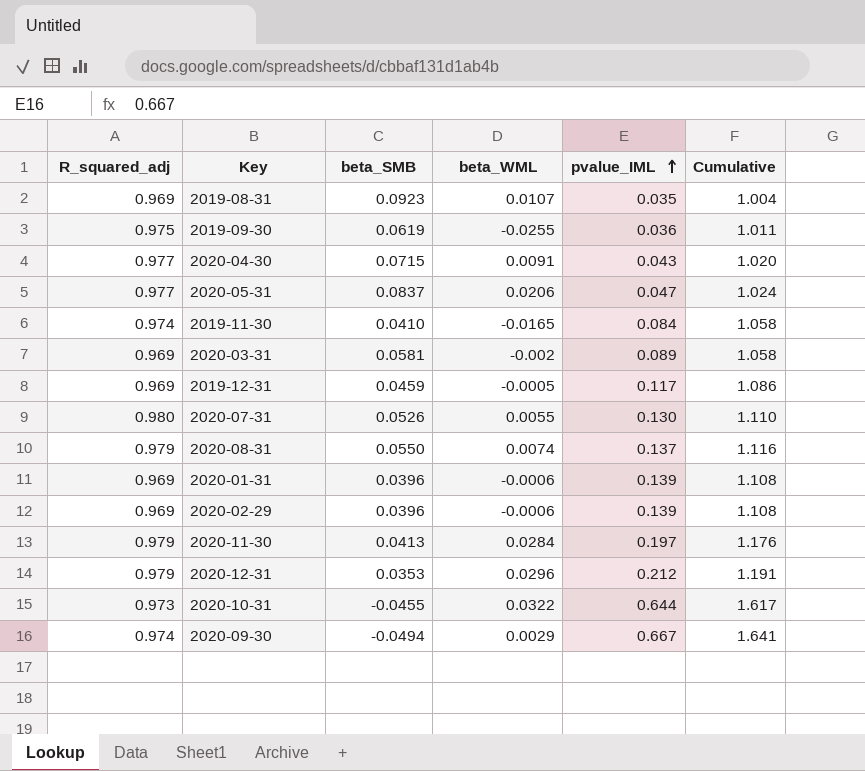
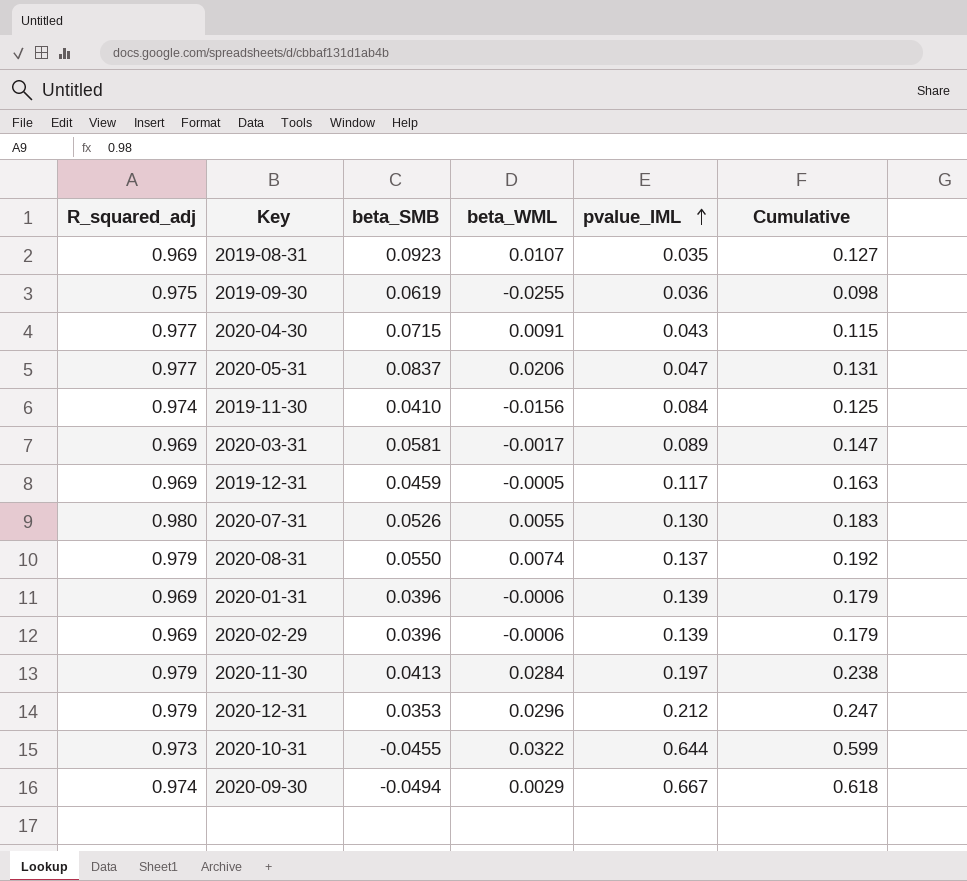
column Cumulative | formula: [R_squared_adj] + [pvalue_IML] -> [beta_SMB] + [pvalue_IML]
2019-11-30 | beta_WML: -0.0165 -> -0.0156
2020-03-31 | beta_WML: -0.002 -> -0.0017

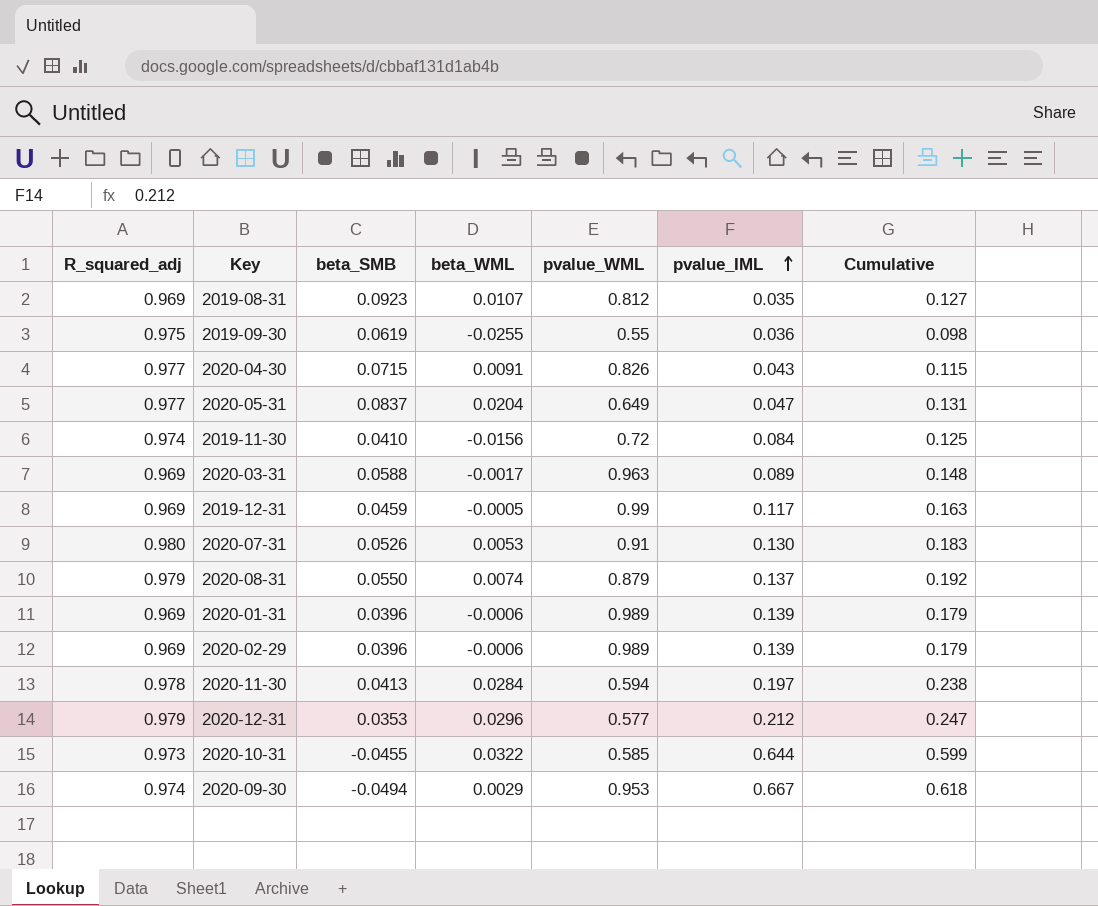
column pvalue_WML | position: none -> 5
2020-05-31 | beta_WML: 0.0206 -> 0.0204
2020-03-31 | beta_SMB: 0.0581 -> 0.0588
2020-03-31 | Cumulative: 0.147 -> 0.148
2020-07-31 | beta_WML: 0.0055 -> 0.0053
2020-11-30 | R_squared_adj: 0.979 -> 0.978

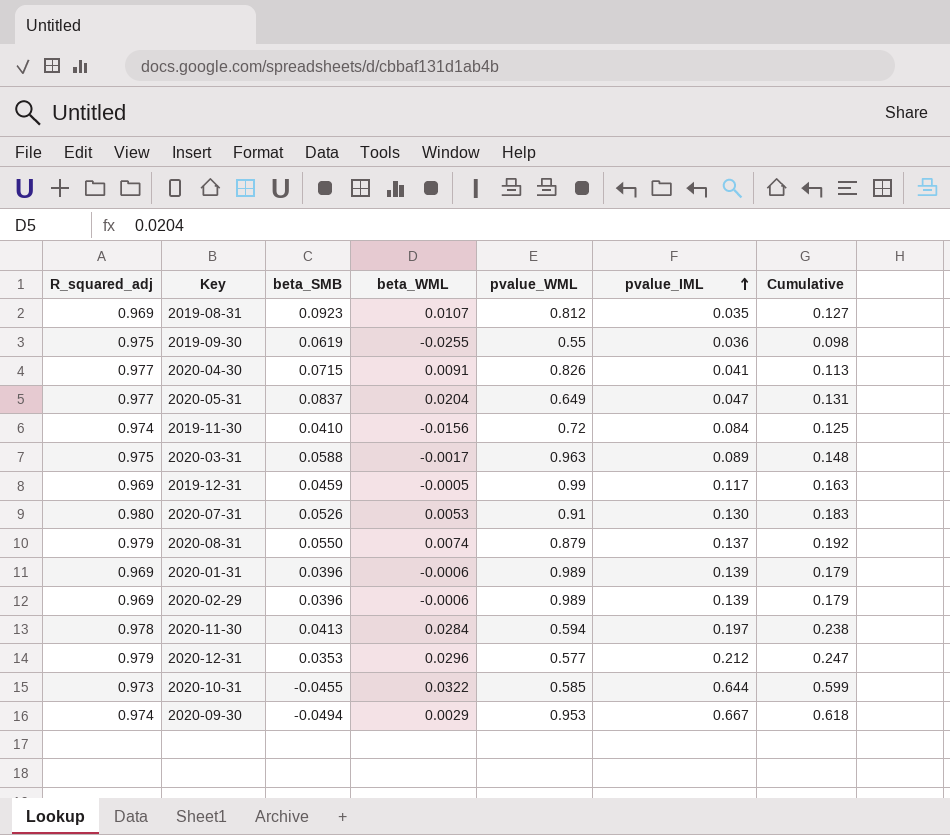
2020-04-30 | pvalue_IML: 0.043 -> 0.041
2020-04-30 | Cumulative: 0.115 -> 0.113
2020-03-31 | R_squared_adj: 0.969 -> 0.975

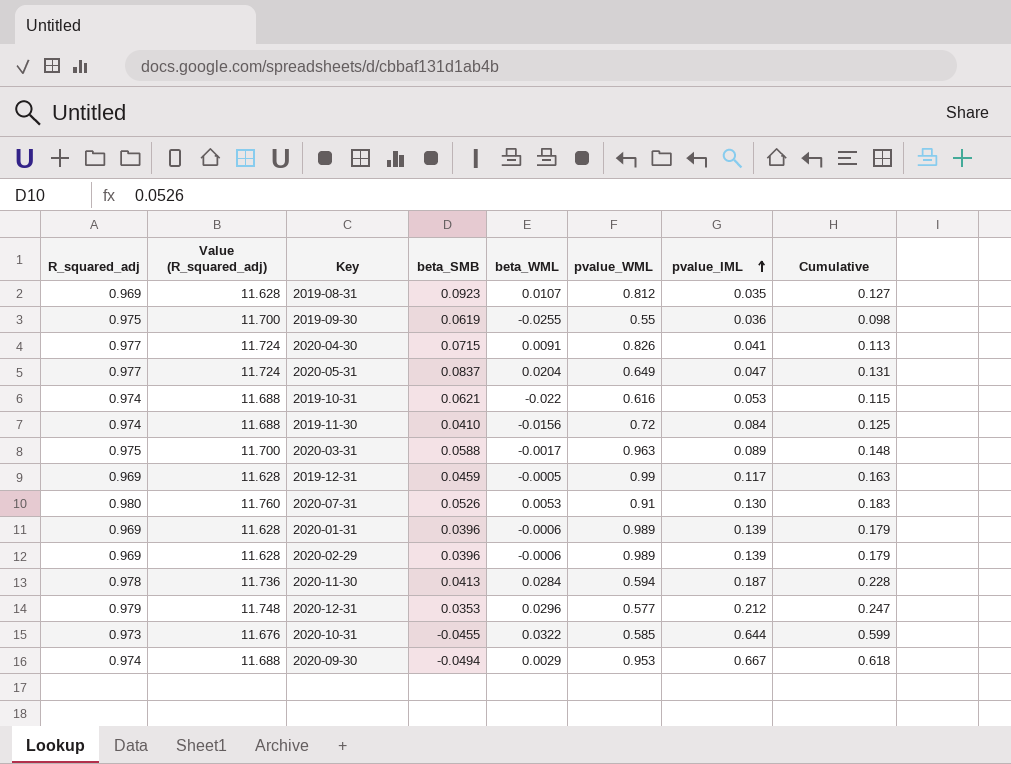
column Value (R_squared_adj) | formula: none -> [R_squared_adj] * 12
row 2020-08-31: 0.979 | 0.0550 | 0.0074 | 0.879 | 0.137 | 0.192 -> none
row 2019-10-31: none -> 0.974 | 11.688 | 0.0621 | -0.022 | 0.616 | 0.053 | 0.115
2020-11-30 | pvalue_IML: 0.197 -> 0.187
2020-11-30 | Cumulative: 0.238 -> 0.228

